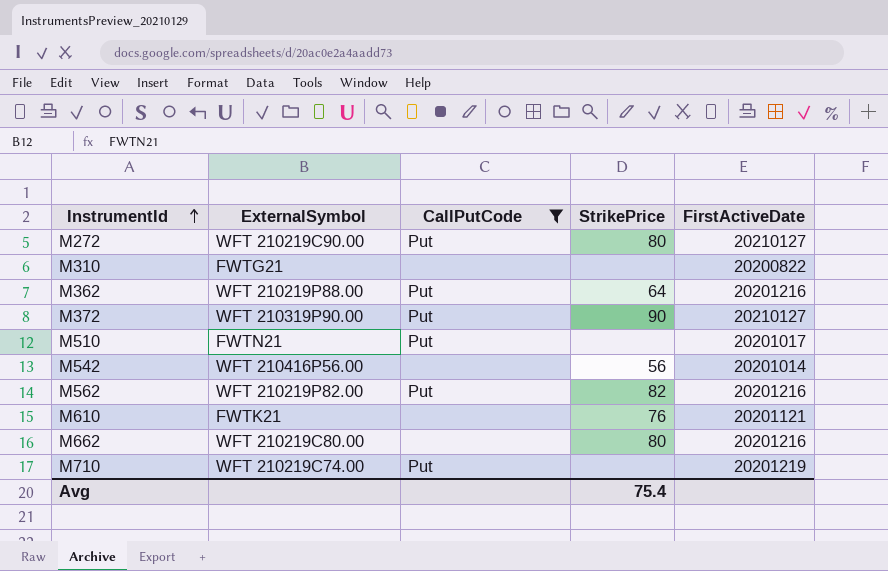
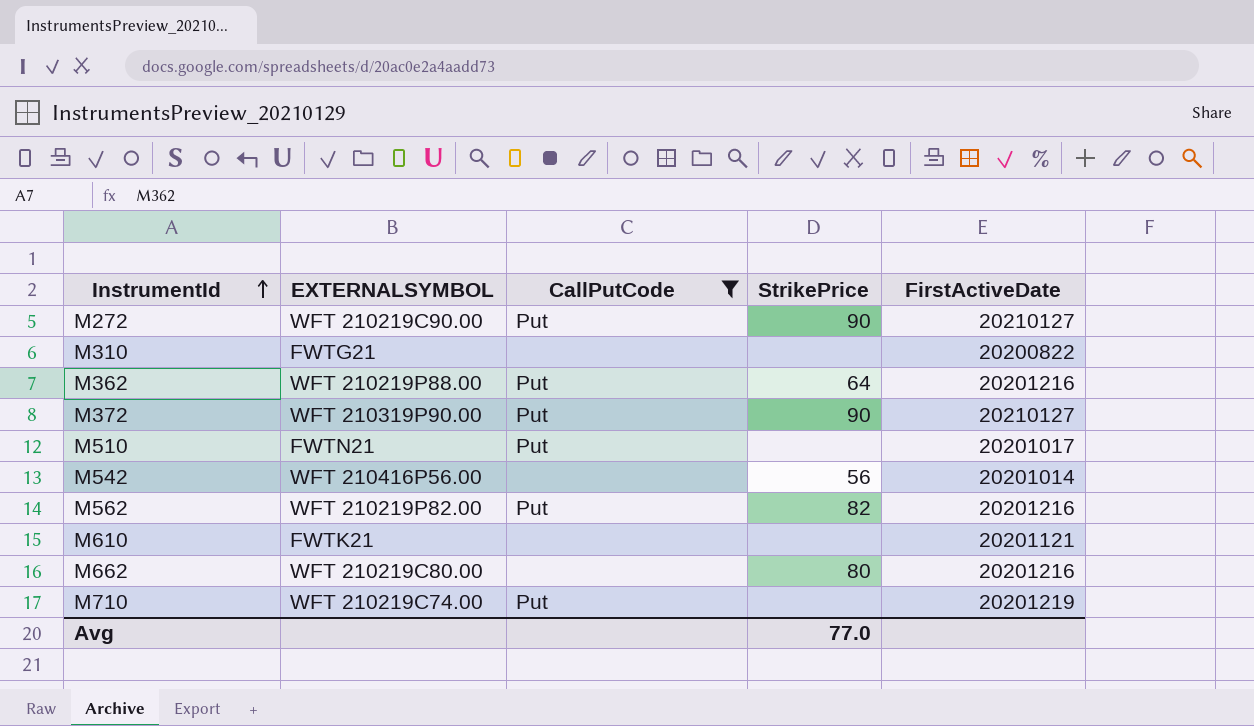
column name: ExternalSymbol -> EXTERNALSYMBOL
M272 | StrikePrice: 80 -> 90
M610 | StrikePrice: 76 -> none
Avg | StrikePrice: 75.4 -> 77.0

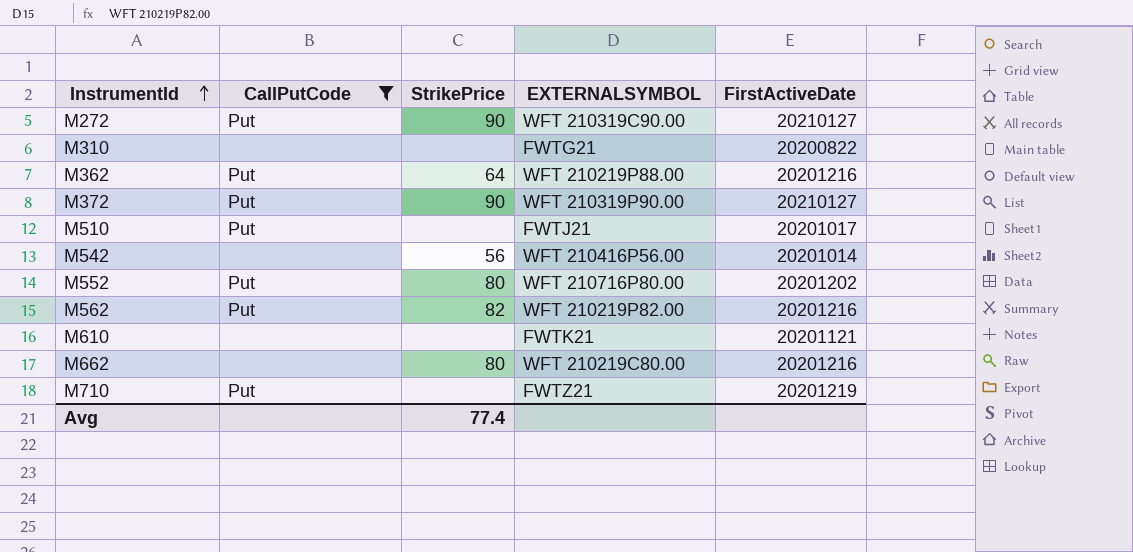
column EXTERNALSYMBOL | position: 2 -> 4
M272 | EXTERNALSYMBOL: WFT 210219C90.00 -> WFT 210319C90.00
M510 | EXTERNALSYMBOL: FWTN21 -> FWTJ21
row M552: none -> Put | 80 | WFT 210716P80.00 | 20201202
M710 | EXTERNALSYMBOL: WFT 210219C74.00 -> FWTZ21
Avg | StrikePrice: 77.0 -> 77.4

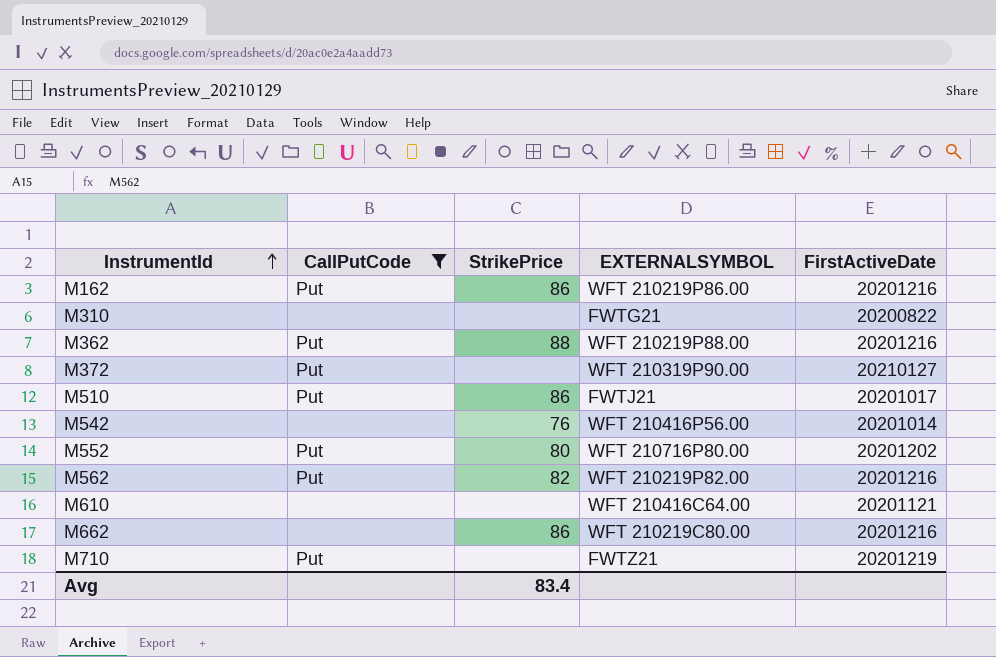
row M272: Put | 90 | WFT 210319C90.00 | 20210127 -> none
row M162: none -> Put | 86 | WFT 210219P86.00 | 20201216
M362 | StrikePrice: 64 -> 88
M372 | StrikePrice: 90 -> none
M510 | StrikePrice: none -> 86
M542 | StrikePrice: 56 -> 76
M610 | EXTERNALSYMBOL: FWTK21 -> WFT 210416C64.00
M662 | StrikePrice: 80 -> 86
Avg | StrikePrice: 77.4 -> 83.4

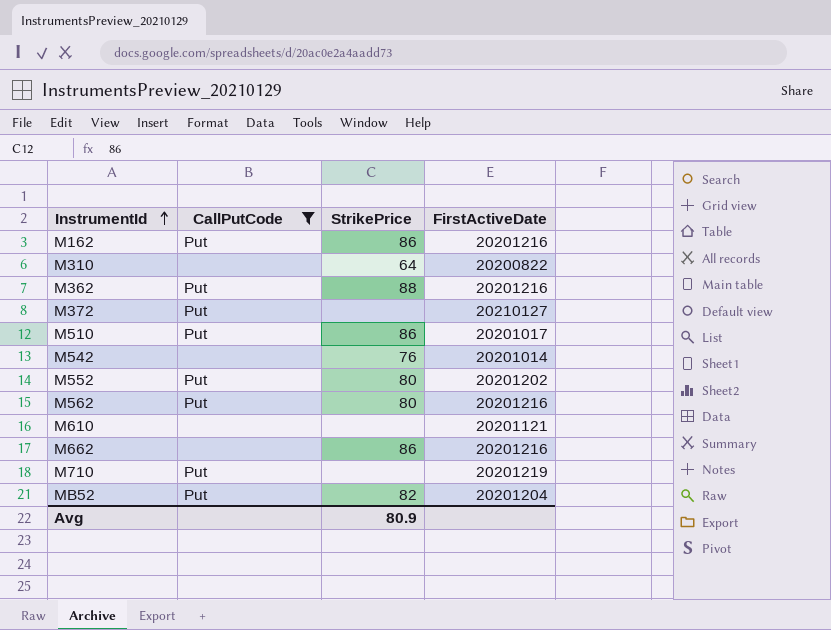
column EXTERNALSYMBOL | position: 4 -> none
M310 | StrikePrice: none -> 64
M562 | StrikePrice: 82 -> 80
row MB52: none -> Put | 82 | 20201204
Avg | StrikePrice: 83.4 -> 80.9

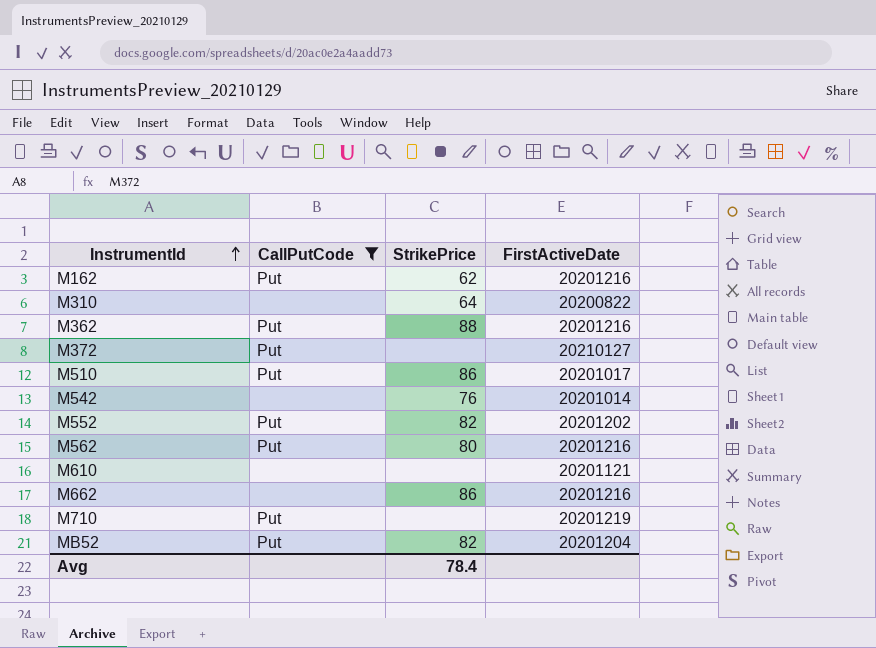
M162 | StrikePrice: 86 -> 62
M552 | StrikePrice: 80 -> 82
Avg | StrikePrice: 80.9 -> 78.4

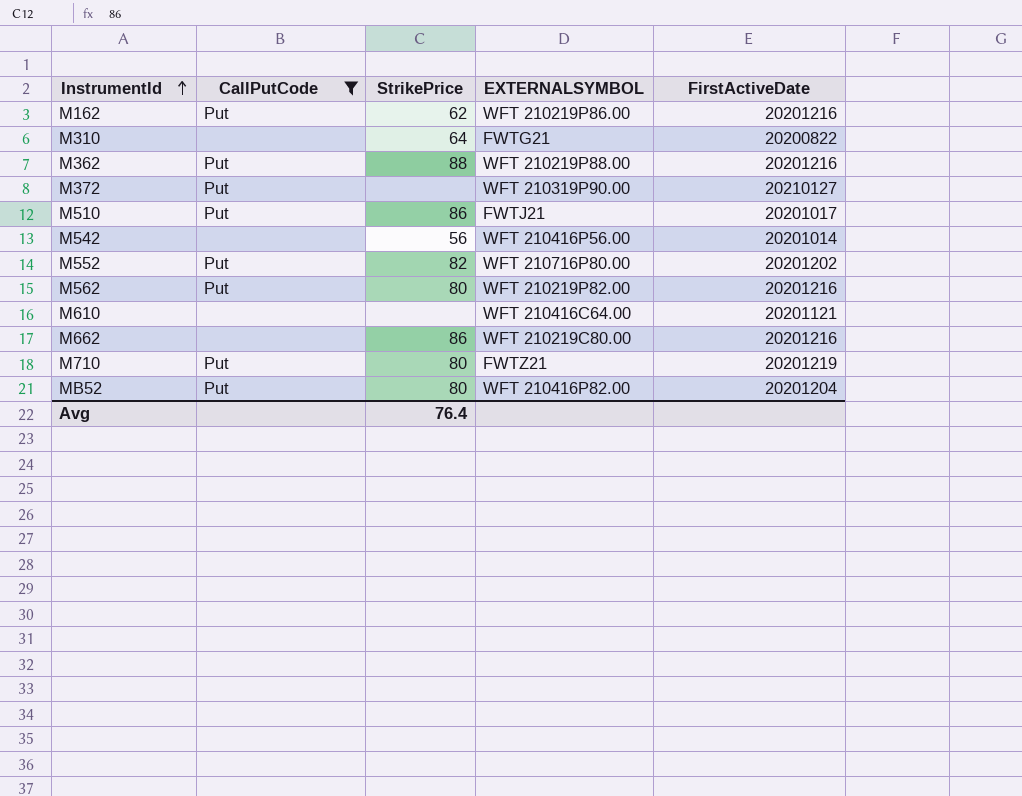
column EXTERNALSYMBOL | position: none -> 4
M542 | StrikePrice: 76 -> 56
M710 | StrikePrice: none -> 80
MB52 | StrikePrice: 82 -> 80
Avg | StrikePrice: 78.4 -> 76.4

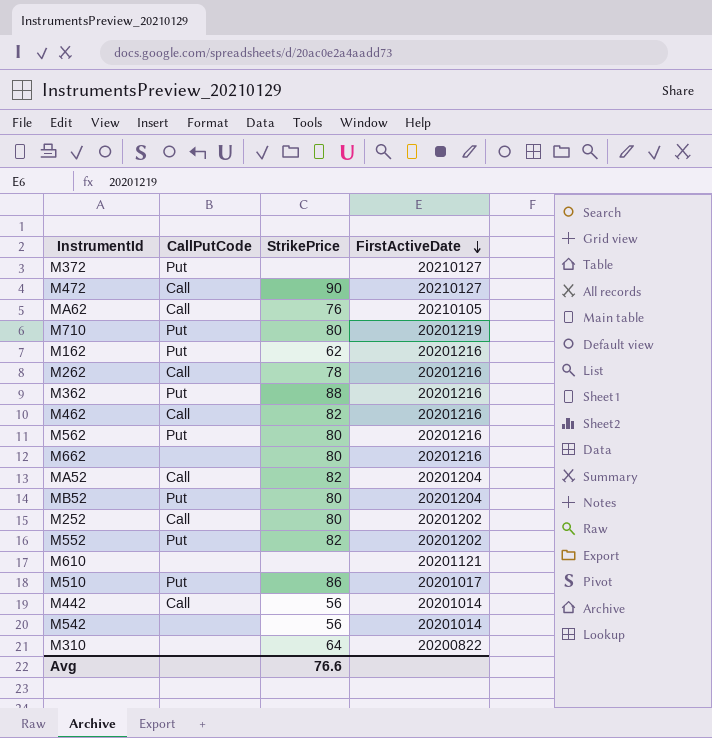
filter: CallPutCode != Call -> none
row order: InstrumentId ascending -> FirstActiveDate descending
column EXTERNALSYMBOL | position: 4 -> none
M662 | StrikePrice: 86 -> 80
Avg | StrikePrice: 76.4 -> 76.6

